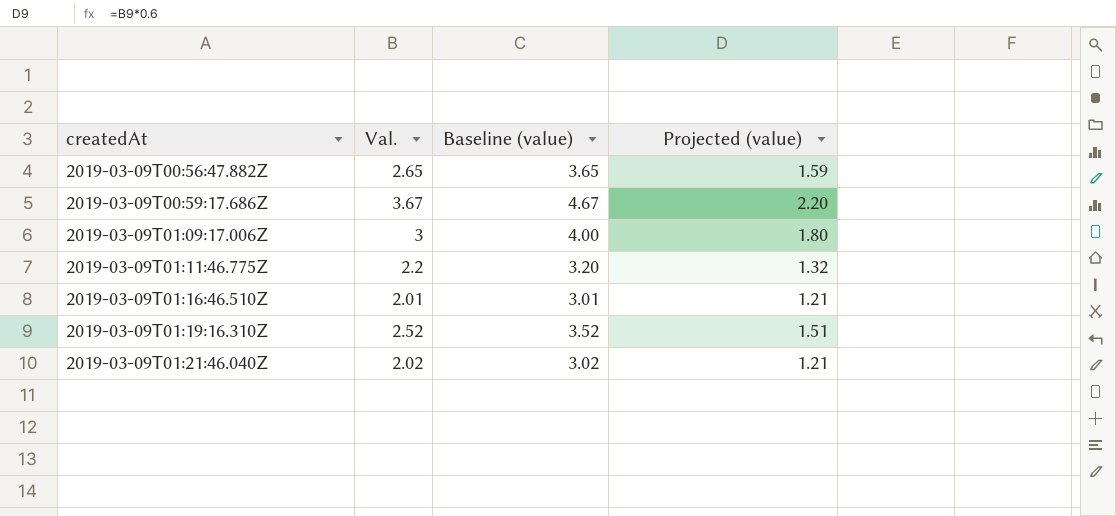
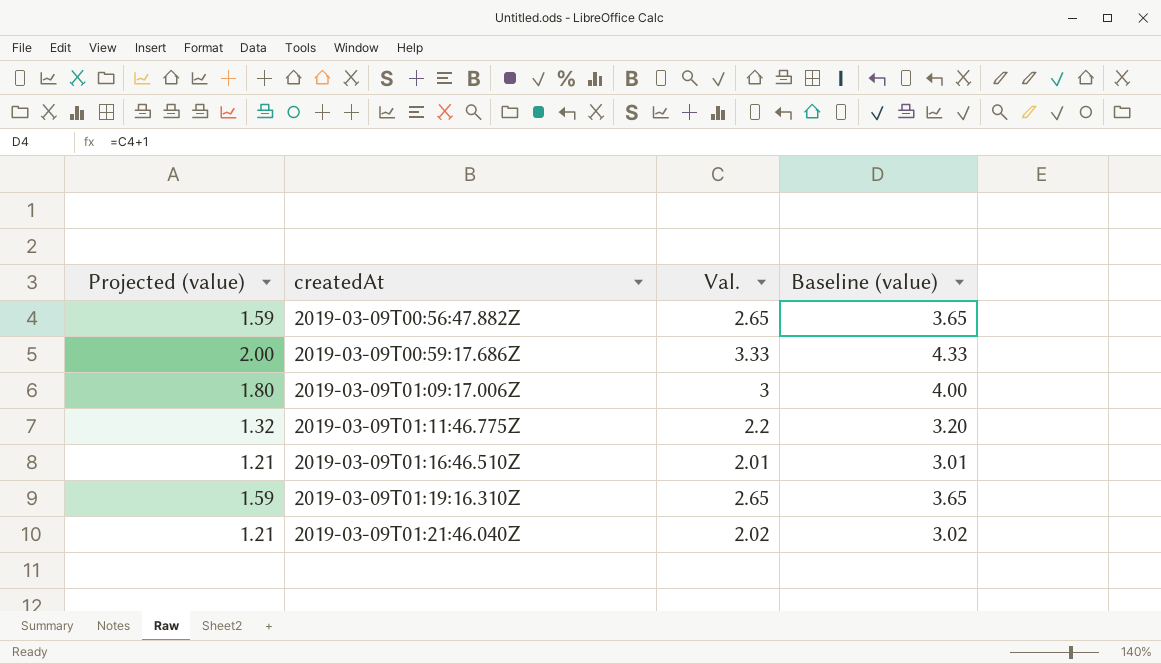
column Projected (value) | position: 4 -> 1
2019-03-09T00:59:17.686Z | Projected (value): 2.20 -> 2.00
2019-03-09T00:59:17.686Z | Val.: 3.67 -> 3.33
2019-03-09T00:59:17.686Z | Baseline (value): 4.67 -> 4.33
2019-03-09T01:19:16.310Z | Projected (value): 1.51 -> 1.59
2019-03-09T01:19:16.310Z | Val.: 2.52 -> 2.65
2019-03-09T01:19:16.310Z | Baseline (value): 3.52 -> 3.65

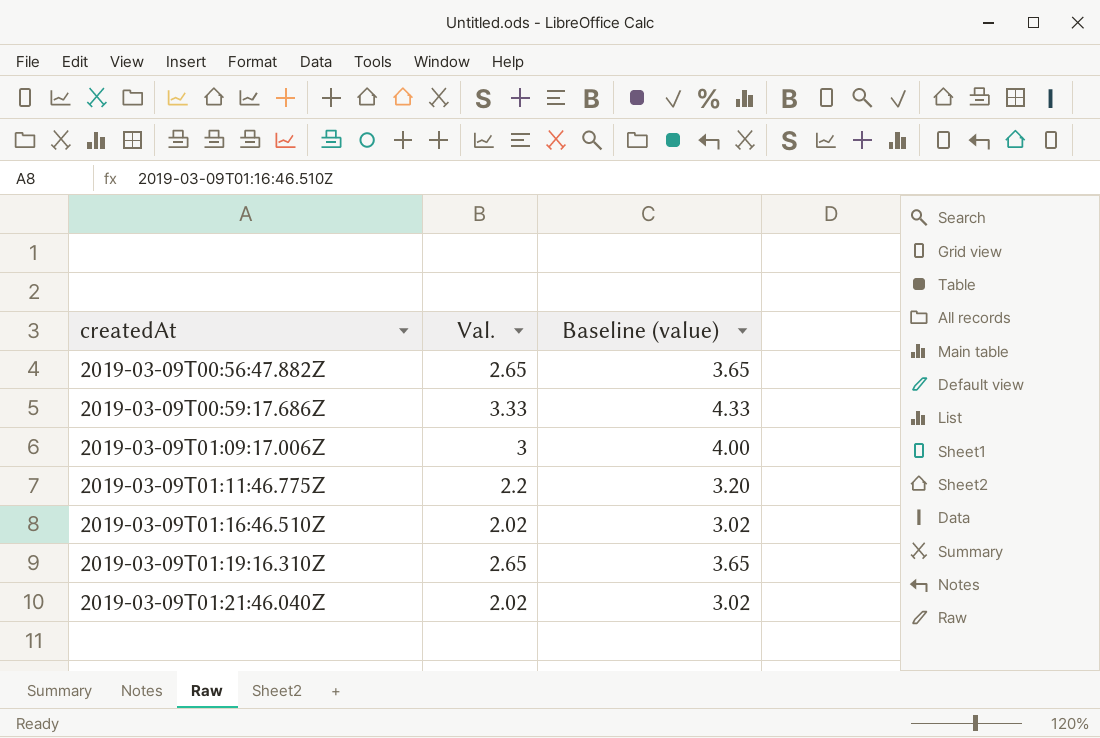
column Projected (value) | formula: [Val.] * 0.6 -> none
2019-03-09T01:16:46.510Z | Val.: 2.01 -> 2.02
2019-03-09T01:16:46.510Z | Baseline (value): 3.01 -> 3.02

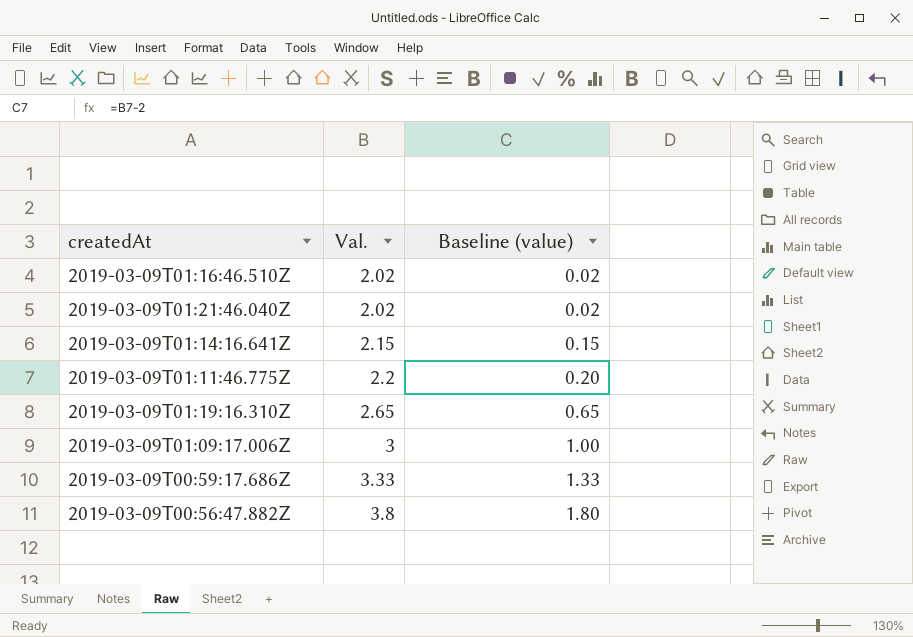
row order: createdAt ascending -> Val. ascending
column Baseline (value) | formula: [Val.] + 1 -> [Val.] - 2
row 2019-03-09T01:14:16.641Z: none -> 2.15 | 0.15
2019-03-09T00:56:47.882Z | Val.: 2.65 -> 3.8

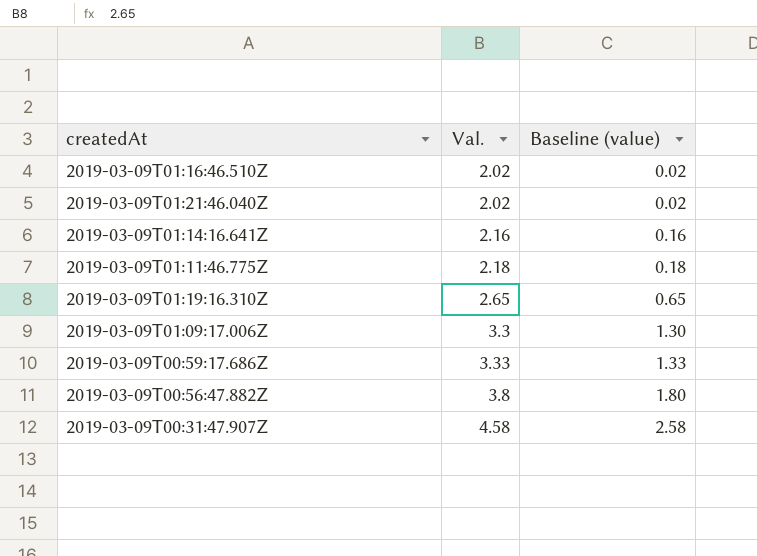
2019-03-09T01:14:16.641Z | Val.: 2.15 -> 2.16
2019-03-09T01:14:16.641Z | Baseline (value): 0.15 -> 0.16
2019-03-09T01:11:46.775Z | Val.: 2.2 -> 2.18
2019-03-09T01:11:46.775Z | Baseline (value): 0.20 -> 0.18
2019-03-09T01:09:17.006Z | Val.: 3 -> 3.3
2019-03-09T01:09:17.006Z | Baseline (value): 1.00 -> 1.30
row 2019-03-09T00:31:47.907Z: none -> 4.58 | 2.58

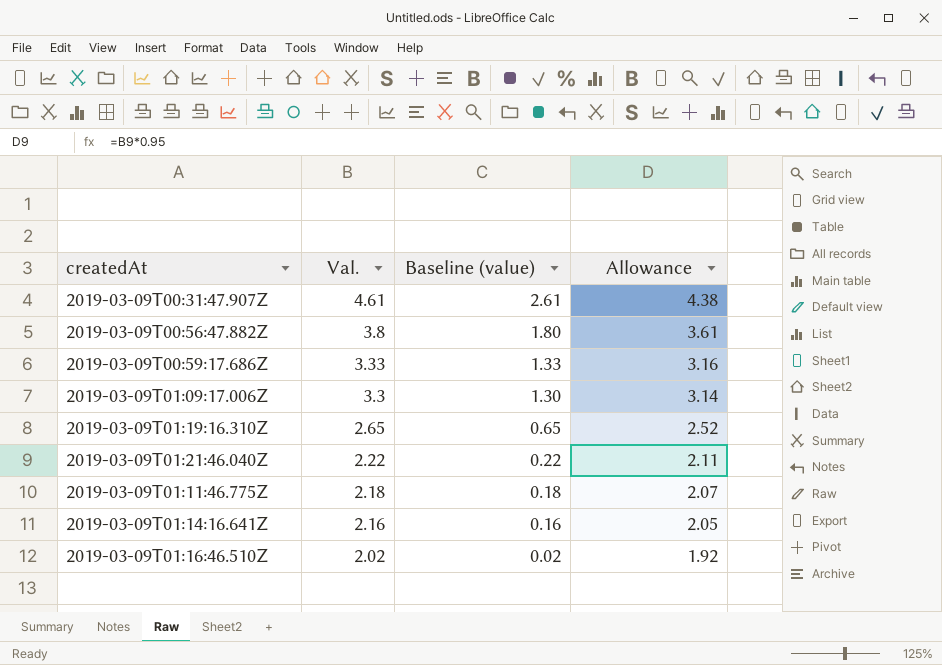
row order: Val. ascending -> Val. descending
column Allowance | formula: none -> [Val.] * 0.95
2019-03-09T00:31:47.907Z | Val.: 4.58 -> 4.61
2019-03-09T00:31:47.907Z | Baseline (value): 2.58 -> 2.61
2019-03-09T01:21:46.040Z | Val.: 2.02 -> 2.22
2019-03-09T01:21:46.040Z | Baseline (value): 0.02 -> 0.22

